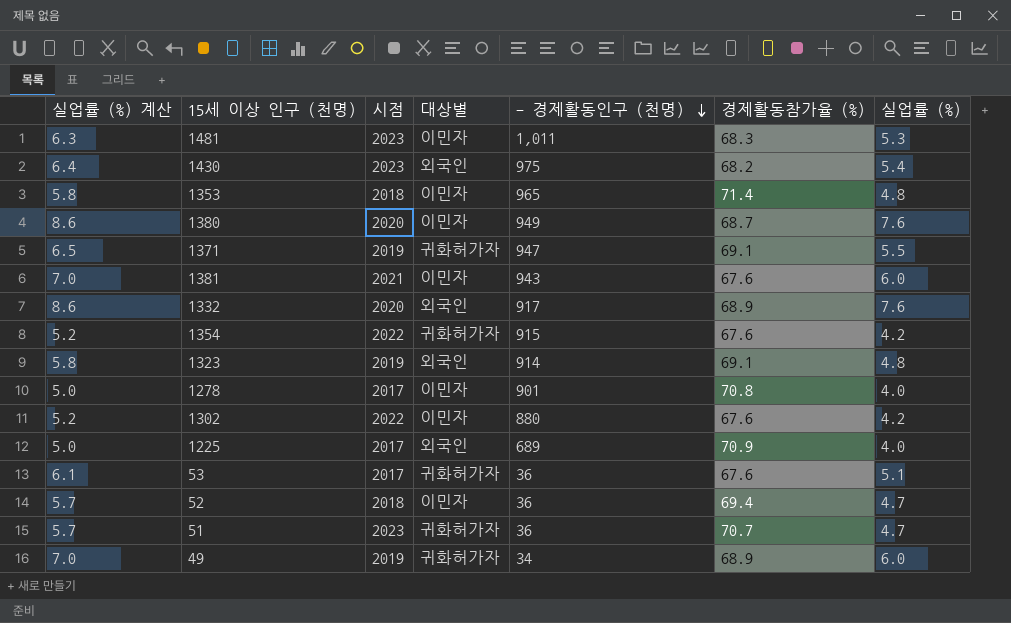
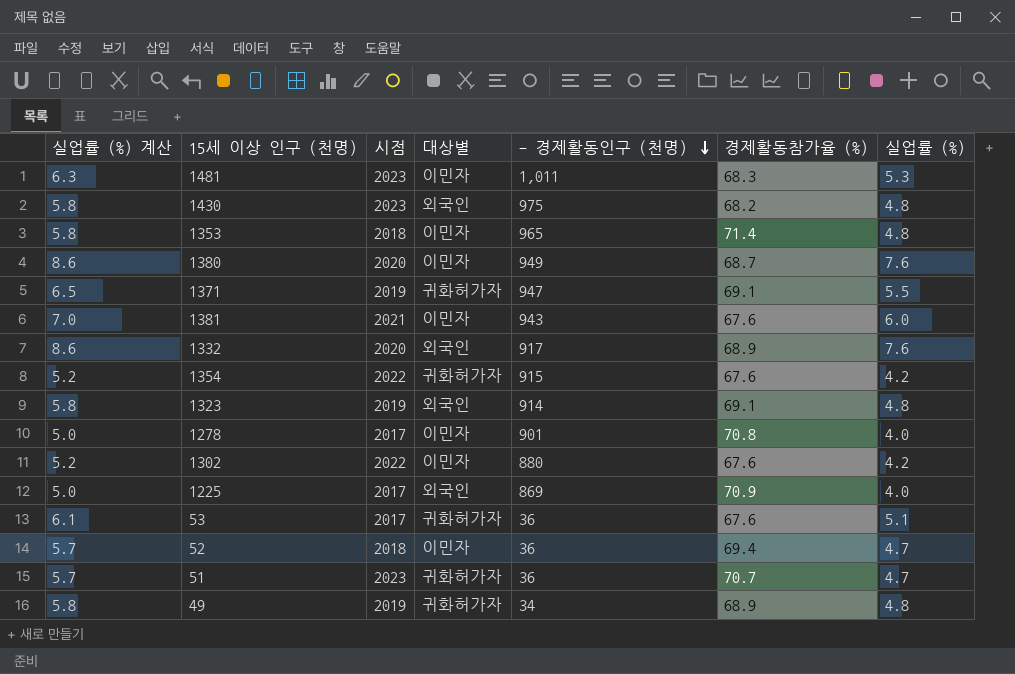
1430 | 실업률 (%) 계산: 6.4 -> 5.8
1430 | 실업률 (%): 5.4 -> 4.8
1225 | - 경제활동인구 (천명): 689 -> 869
49 | 실업률 (%) 계산: 7.0 -> 5.8
49 | 실업률 (%): 6.0 -> 4.8

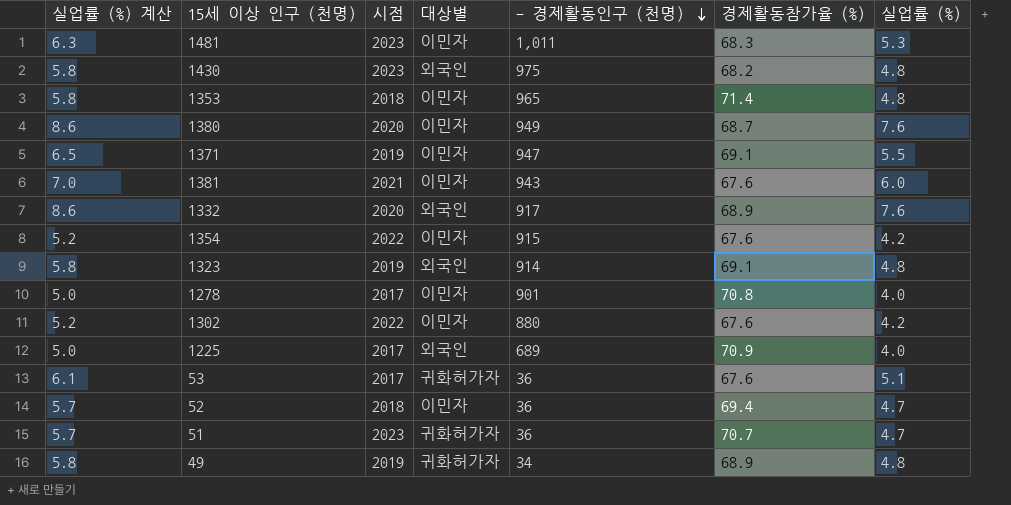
1371 | 대상별: 귀화허가자 -> 이민자
1354 | 대상별: 귀화허가자 -> 이민자
1225 | - 경제활동인구 (천명): 869 -> 689

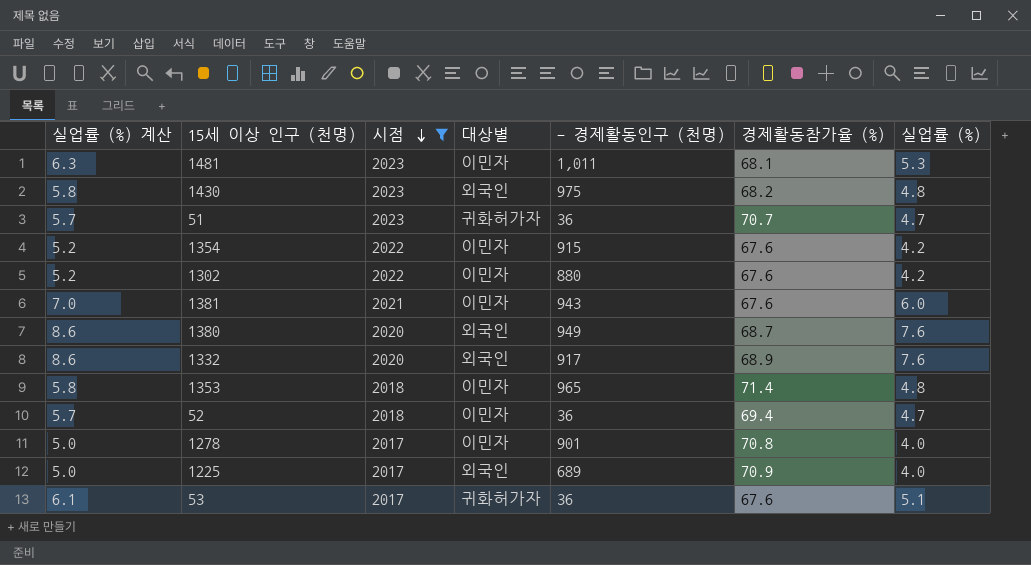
filter: none -> 시점 != 2019
row order: - 경제활동인구 (천명) descending -> 시점 descending
1481 | 경제활동참가율 (%): 68.3 -> 68.1
1380 | 대상별: 이민자 -> 외국인

